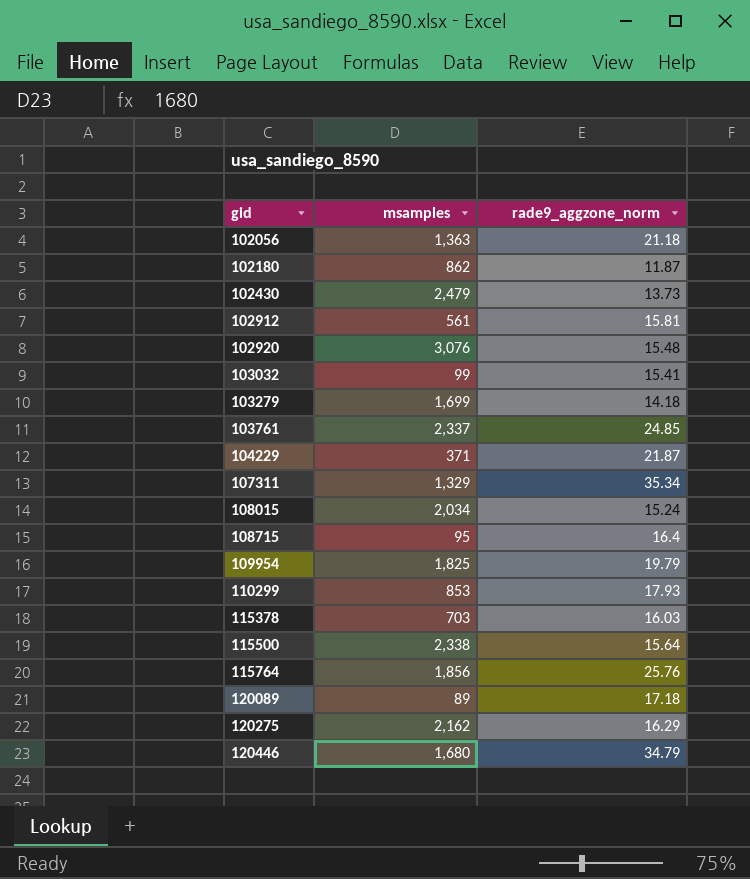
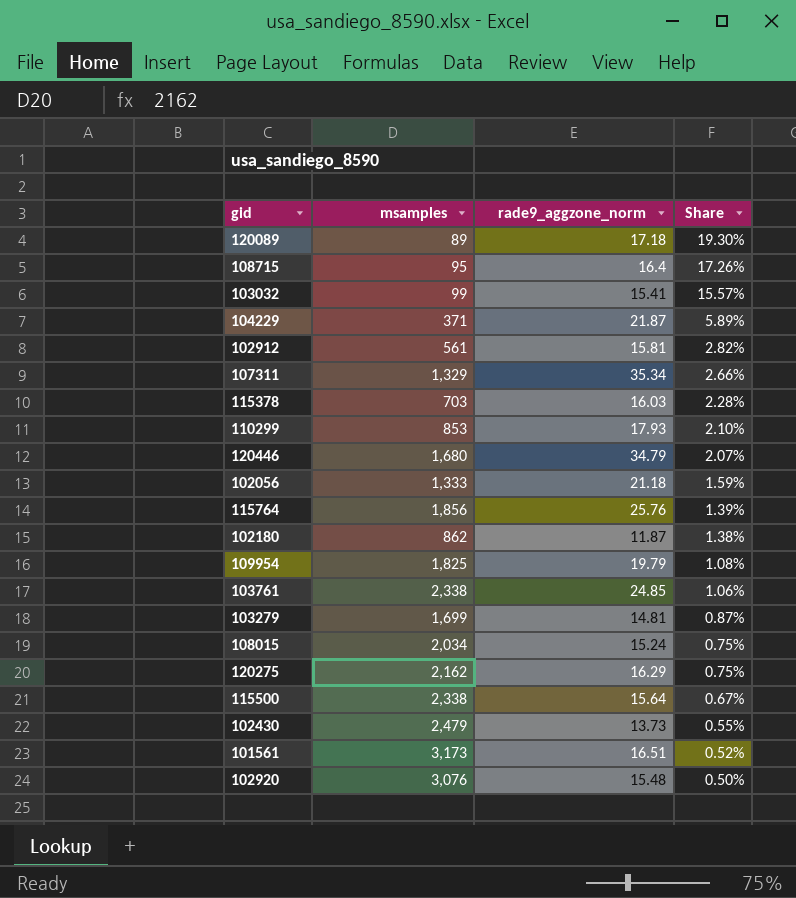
row order: gid ascending -> Share descending
column Share | formula: none -> [rade9_aggzone_norm] / [msamples]
102056 | msamples: 1,363 -> 1,333
103761 | msamples: 2,337 -> 2,338
103279 | rade9_aggzone_norm: 14.18 -> 14.81
row 101561: none -> 3,173 | 16.51 | 0.52%

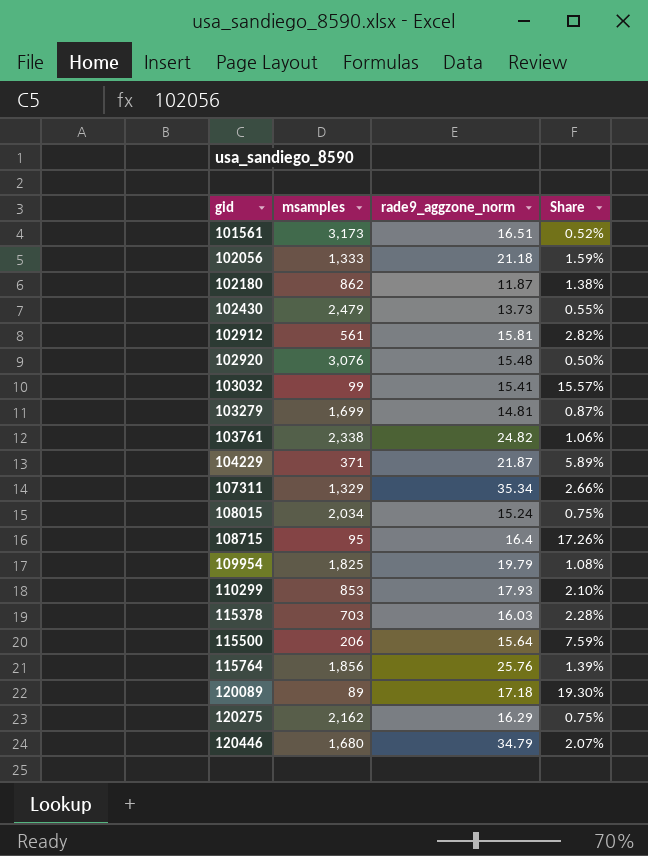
row order: Share descending -> gid ascending
103761 | rade9_aggzone_norm: 24.85 -> 24.82
115500 | msamples: 2,338 -> 206
115500 | Share: 0.67% -> 7.59%

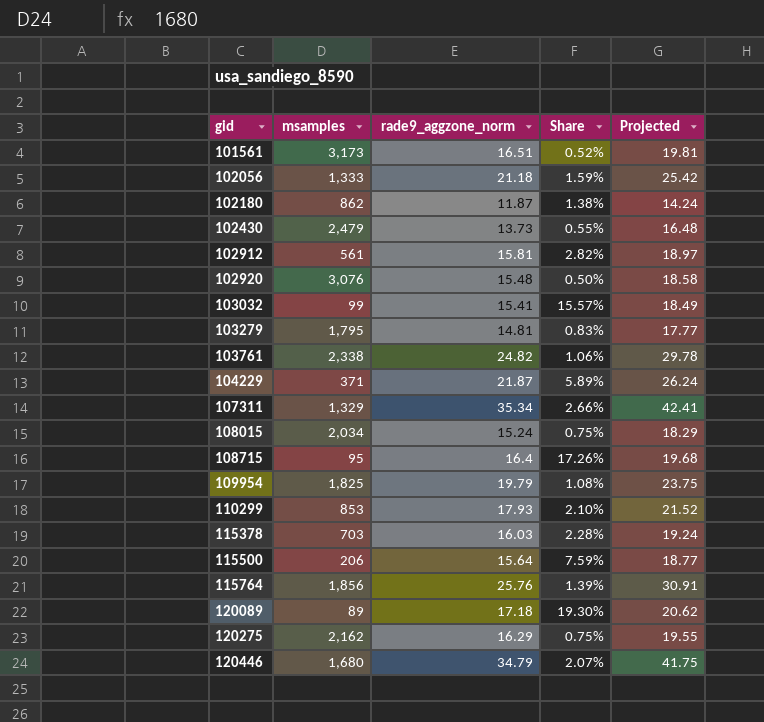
column Projected | formula: none -> [rade9_aggzone_norm] * 1.2
103279 | msamples: 1,699 -> 1,795
103279 | Share: 0.87% -> 0.83%

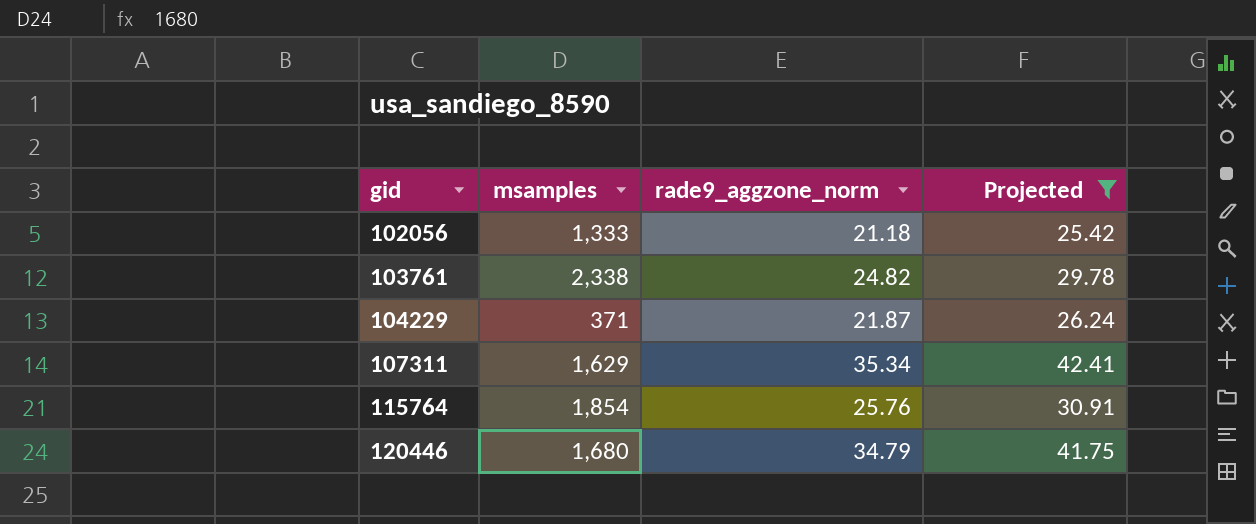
filter: none -> Projected >= 25.42
column Share | formula: [rade9_aggzone_norm] / [msamples] -> none
107311 | msamples: 1,329 -> 1,629
115764 | msamples: 1,856 -> 1,854

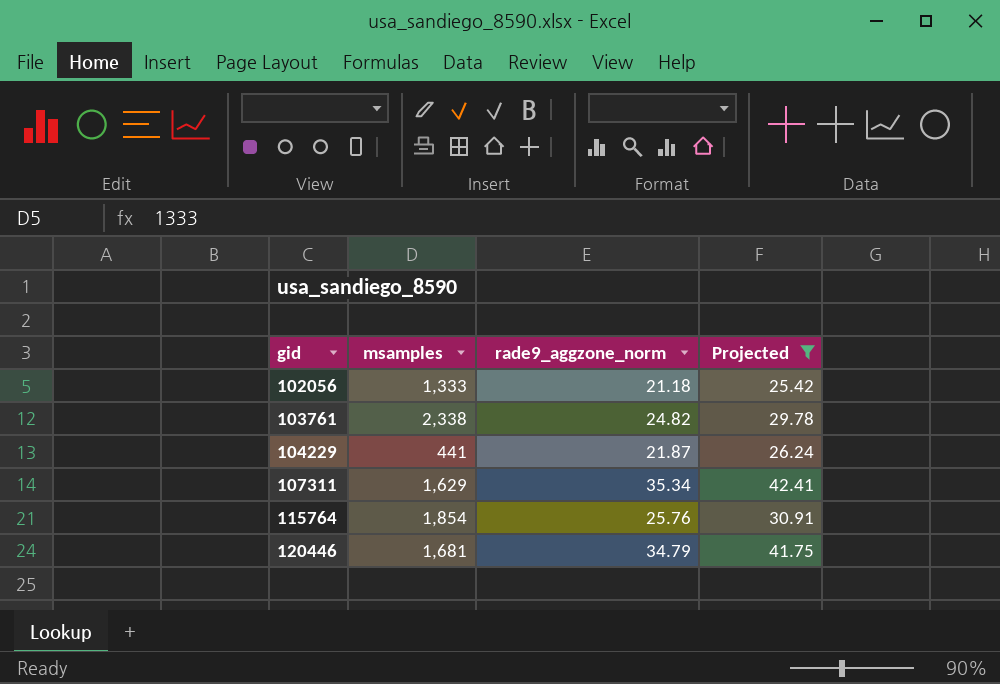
104229 | msamples: 371 -> 441
120446 | msamples: 1,680 -> 1,681

